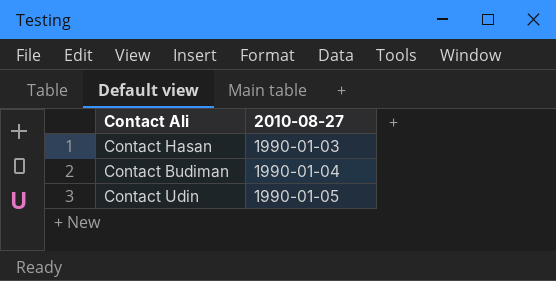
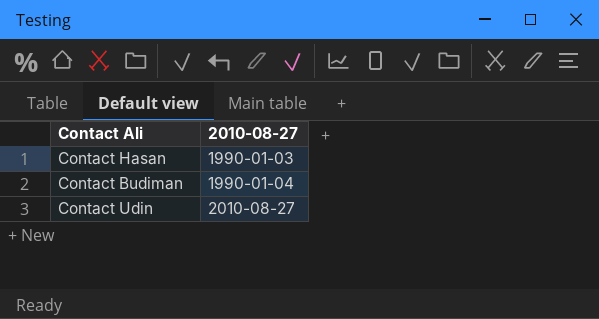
Contact Udin | 2010-08-27: 1990-01-05 -> 2010-08-27

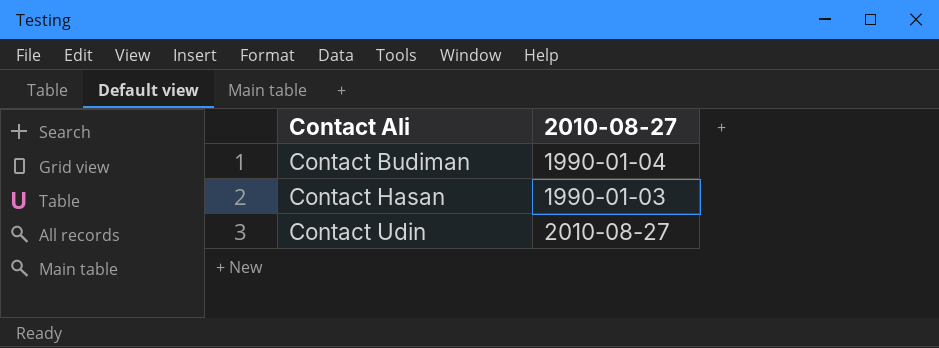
row order: 2010-08-27 ascending -> Contact Ali ascending

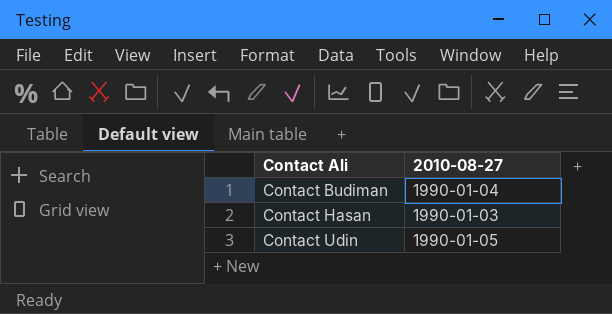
Contact Udin | 2010-08-27: 2010-08-27 -> 1990-01-05

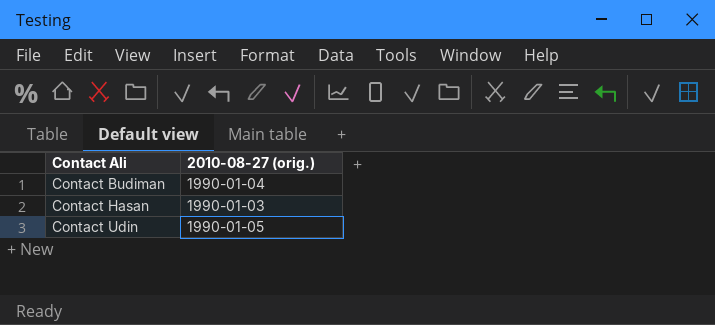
column name: 2010-08-27 -> 2010-08-27 (orig.)

